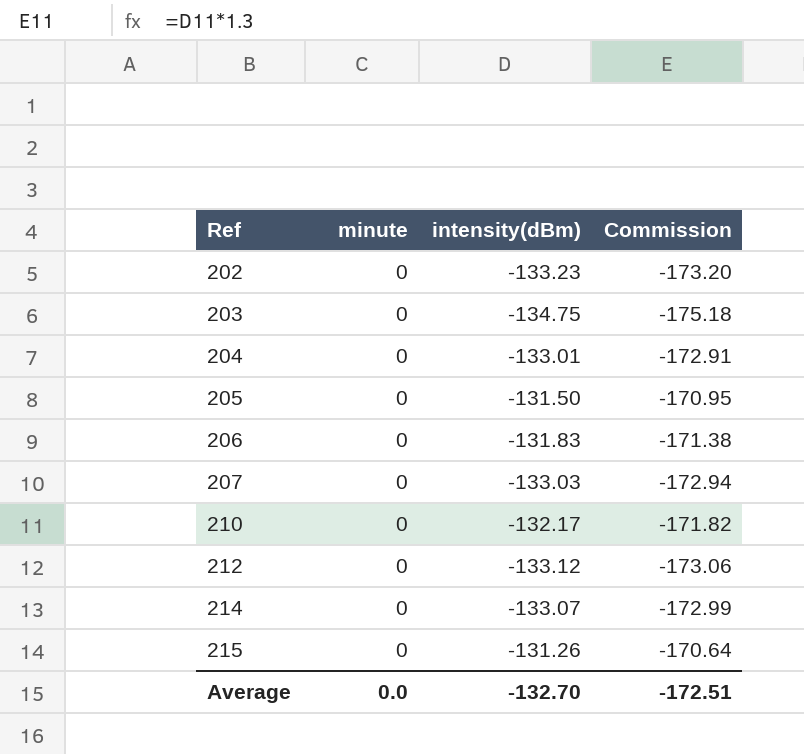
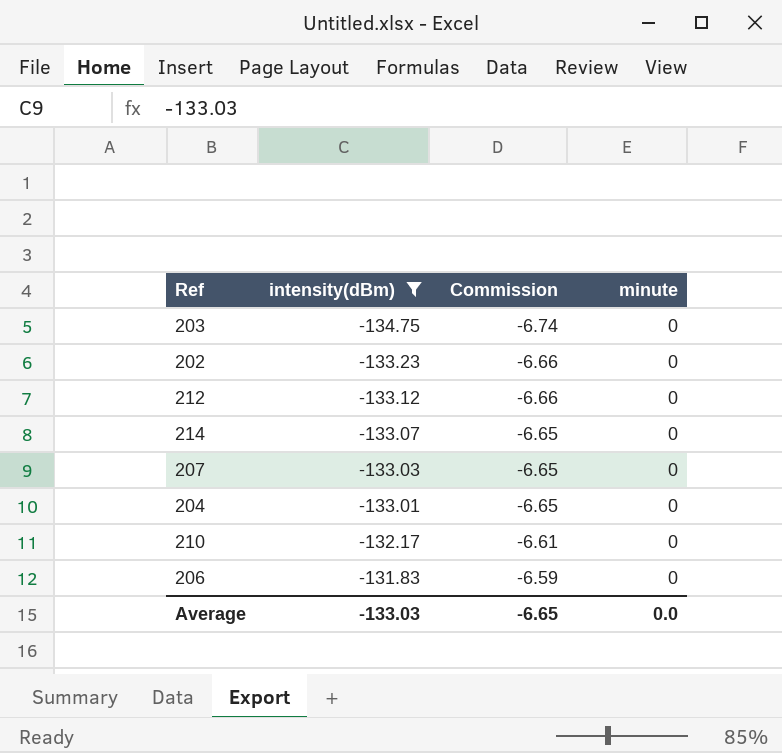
filter: none -> intensity(dBm) <= -131.83
row order: Ref ascending -> intensity(dBm) ascending
column Commission | formula: [intensity(dBm)] * 1.3 -> [intensity(dBm)] * 0.05
column minute | position: 2 -> 4
Average | intensity(dBm): -132.70 -> -133.03
Average | Commission: -172.51 -> -6.65

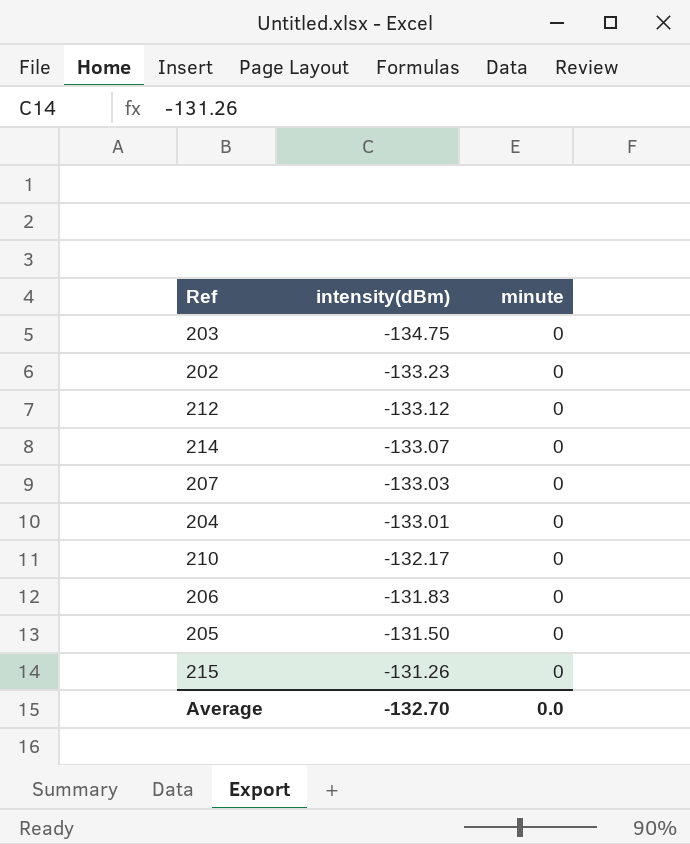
filter: intensity(dBm) <= -131.83 -> none
column Commission | formula: [intensity(dBm)] * 0.05 -> none
Average | intensity(dBm): -133.03 -> -132.70

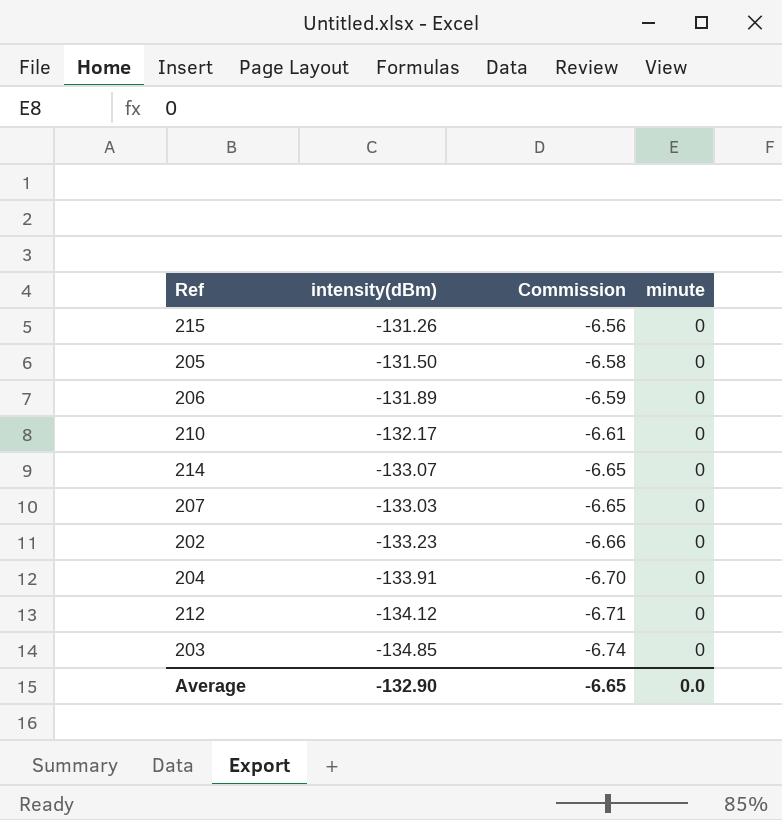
row order: intensity(dBm) ascending -> Commission descending
column Commission | formula: none -> [intensity(dBm)] * 0.05
206 | intensity(dBm): -131.83 -> -131.89
204 | intensity(dBm): -133.01 -> -133.91
212 | intensity(dBm): -133.12 -> -134.12
203 | intensity(dBm): -134.75 -> -134.85
Average | intensity(dBm): -132.70 -> -132.90

